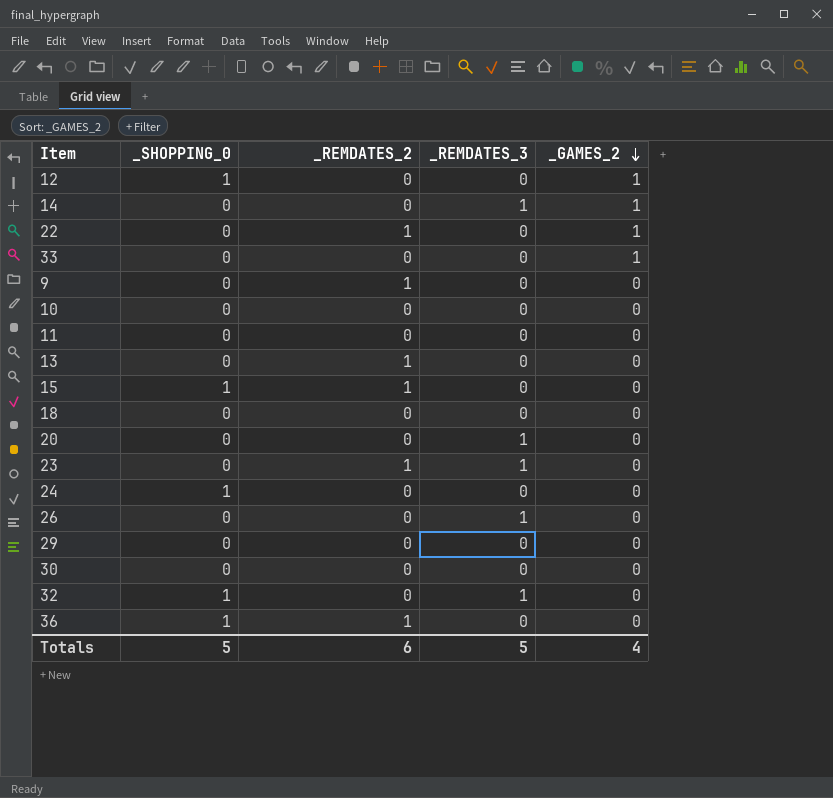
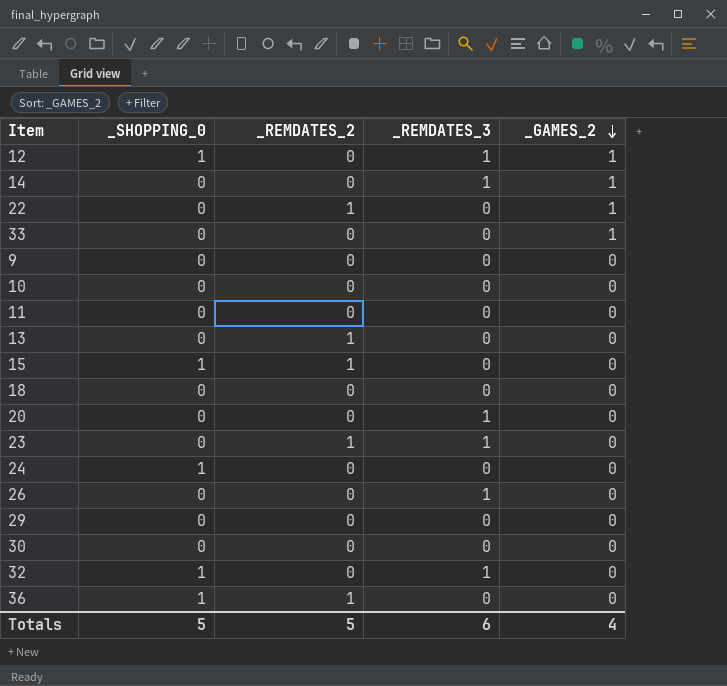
12 | _REMDATES_3: 0 -> 1
9 | _REMDATES_2: 1 -> 0
Totals | _REMDATES_2: 6 -> 5
Totals | _REMDATES_3: 5 -> 6

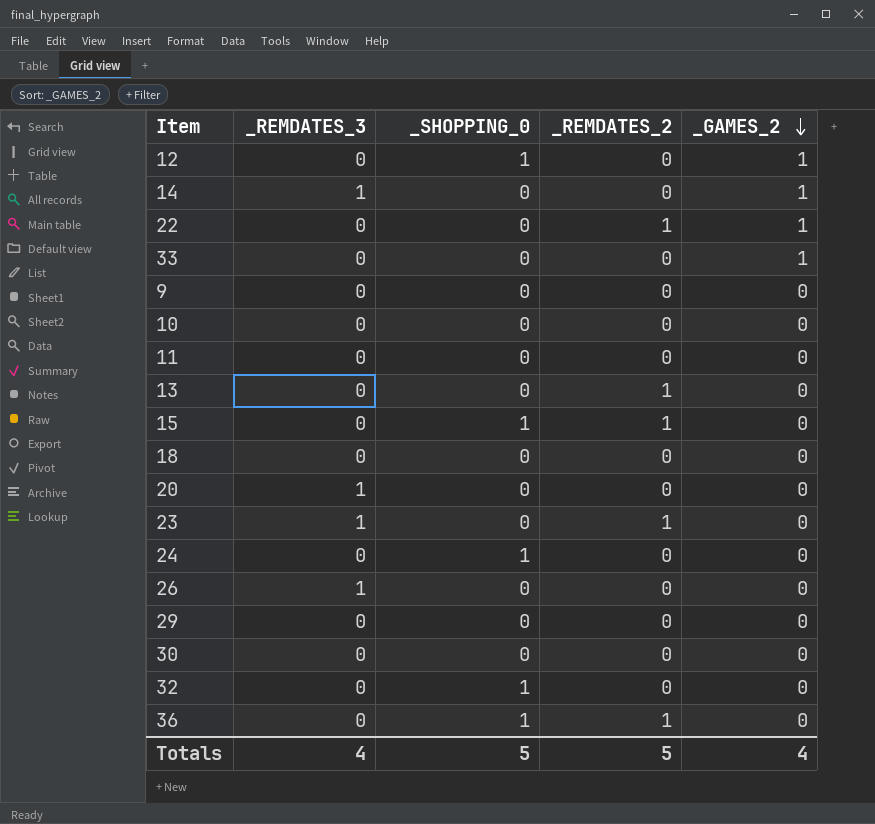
column _REMDATES_3 | position: 4 -> 2
12 | _REMDATES_3: 1 -> 0
32 | _REMDATES_3: 1 -> 0
Totals | _REMDATES_3: 6 -> 4

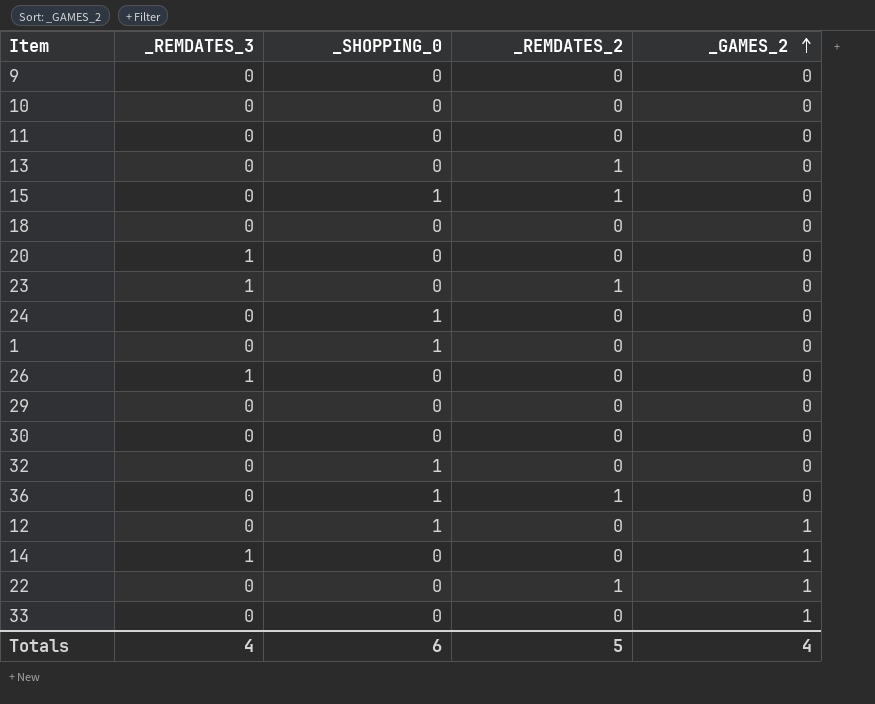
row order: _GAMES_2 descending -> _GAMES_2 ascending
row 1: none -> 0 | 1 | 0 | 0
Totals | _SHOPPING_0: 5 -> 6

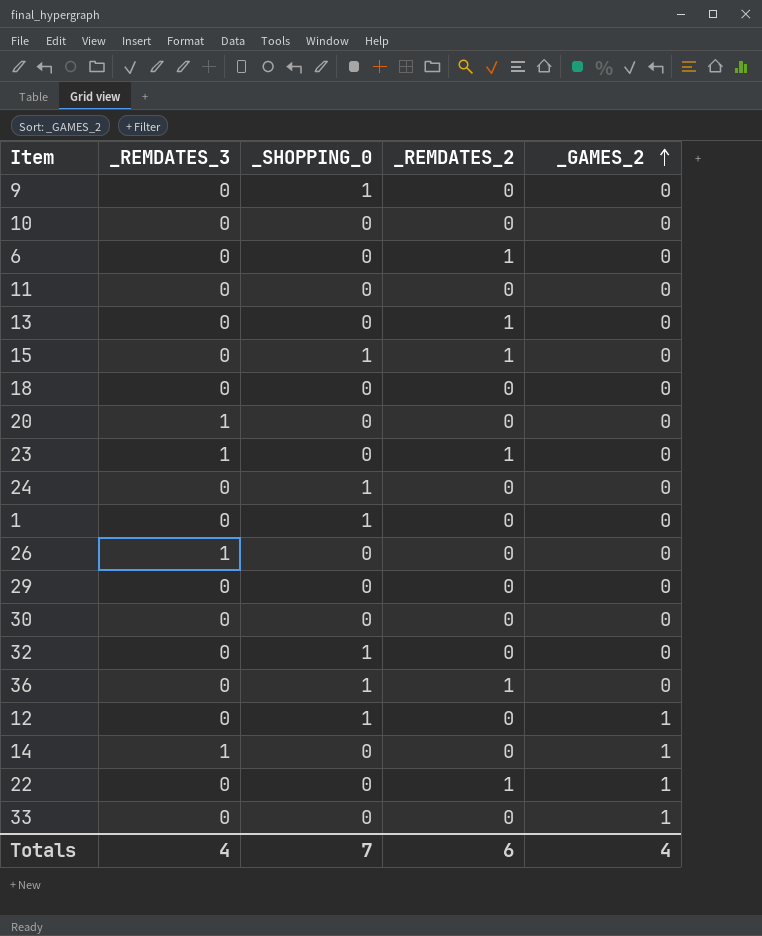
9 | _SHOPPING_0: 0 -> 1
row 6: none -> 0 | 0 | 1 | 0
Totals | _SHOPPING_0: 6 -> 7
Totals | _REMDATES_2: 5 -> 6

